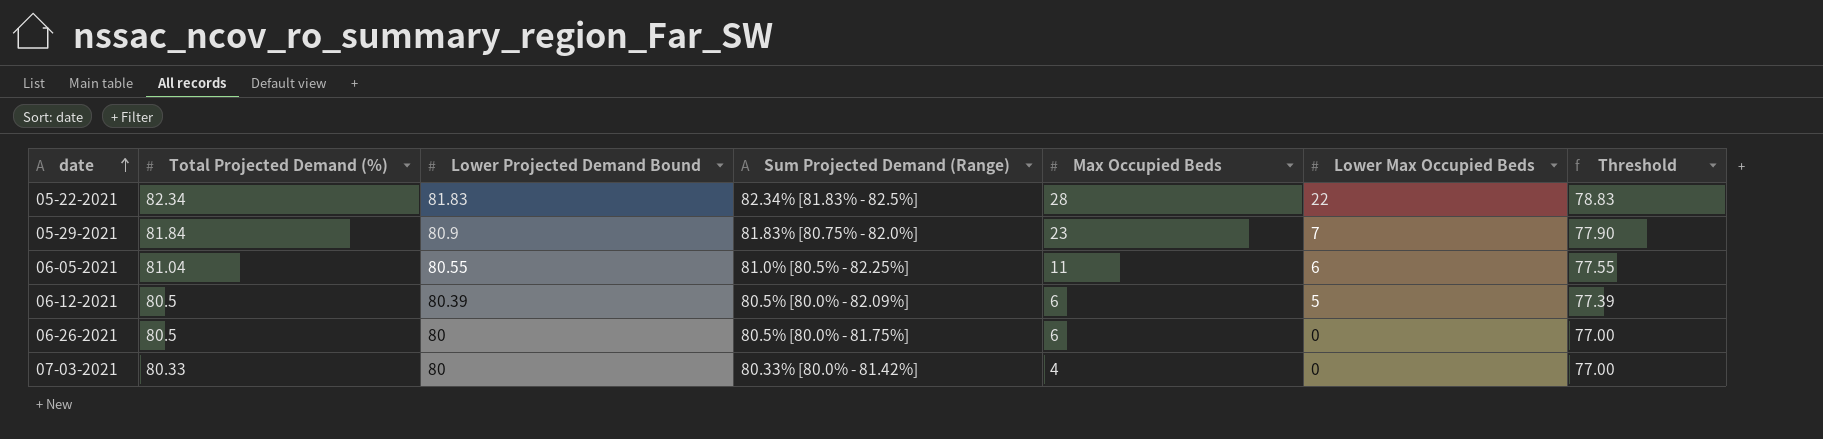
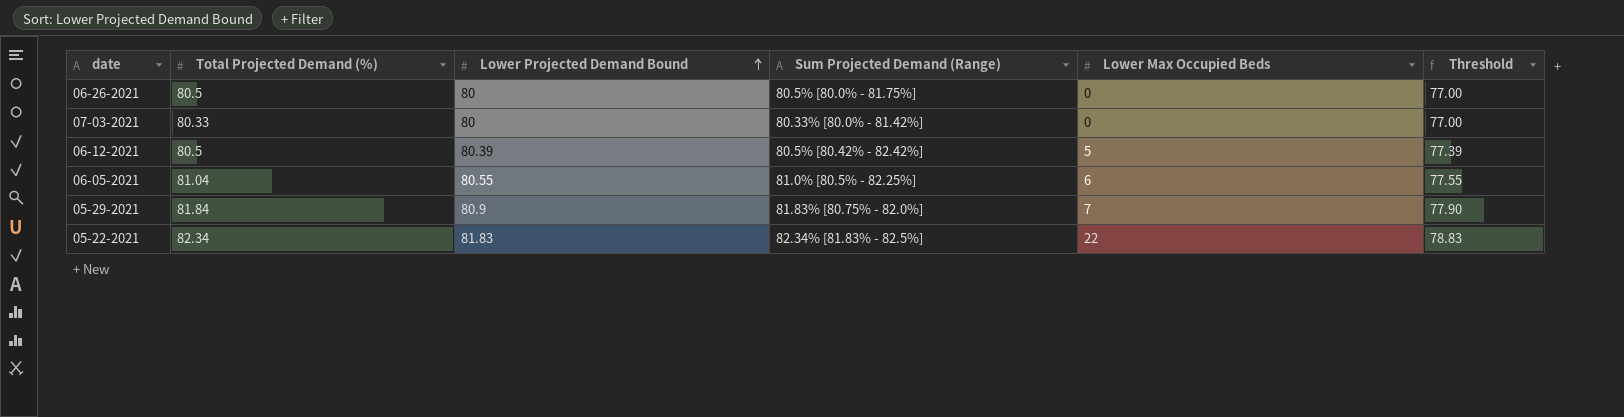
row order: date ascending -> Lower Projected Demand Bound ascending
column Max Occupied Beds | position: 5 -> none
06-12-2021 | Sum Projected Demand (Range): 80.5% [80.0% - 82.09%] -> 80.5% [80.42% - 82.42%]

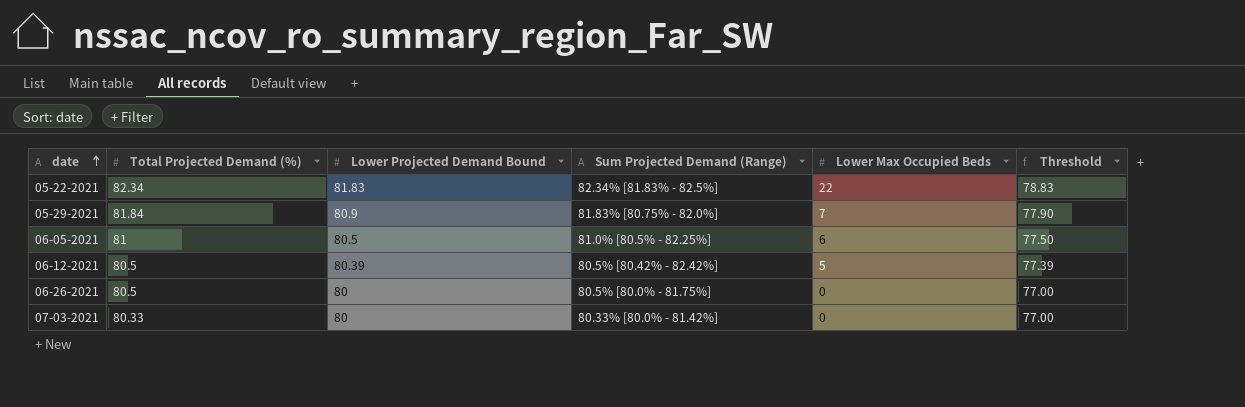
row order: Lower Projected Demand Bound ascending -> date ascending
06-05-2021 | Total Projected Demand (%): 81.04 -> 81
06-05-2021 | Lower Projected Demand Bound: 80.55 -> 80.5
06-05-2021 | Threshold: 77.55 -> 77.50

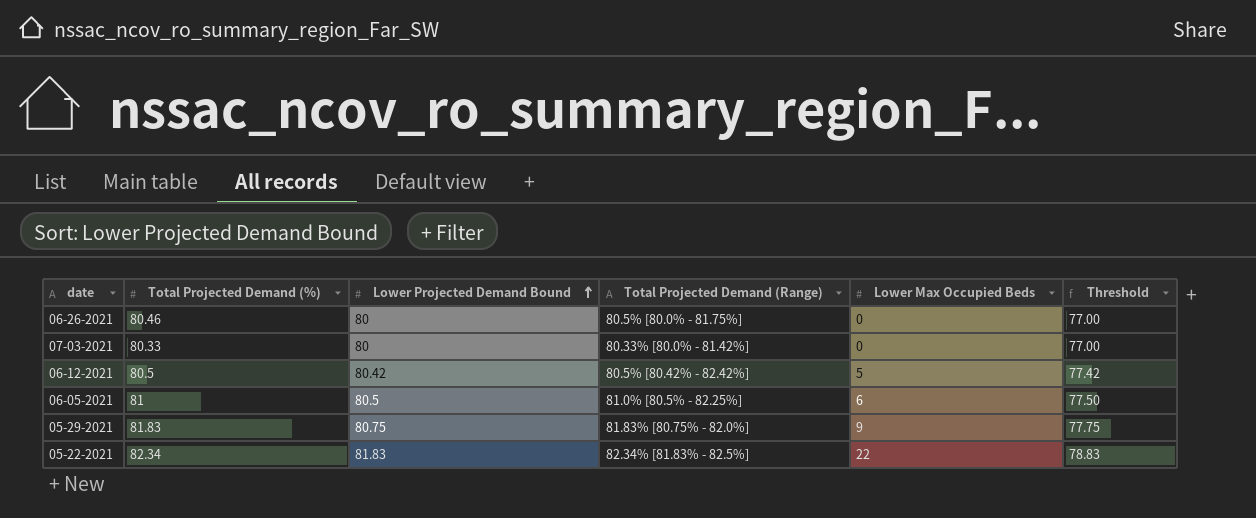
row order: date ascending -> Lower Projected Demand Bound ascending
column name: Sum Projected Demand (Range) -> Total Projected Demand (Range)
06-26-2021 | Total Projected Demand (%): 80.5 -> 80.46
06-12-2021 | Lower Projected Demand Bound: 80.39 -> 80.42
06-12-2021 | Threshold: 77.39 -> 77.42
05-29-2021 | Total Projected Demand (%): 81.84 -> 81.83
05-29-2021 | Lower Projected Demand Bound: 80.9 -> 80.75
05-29-2021 | Lower Max Occupied Beds: 7 -> 9
05-29-2021 | Threshold: 77.90 -> 77.75

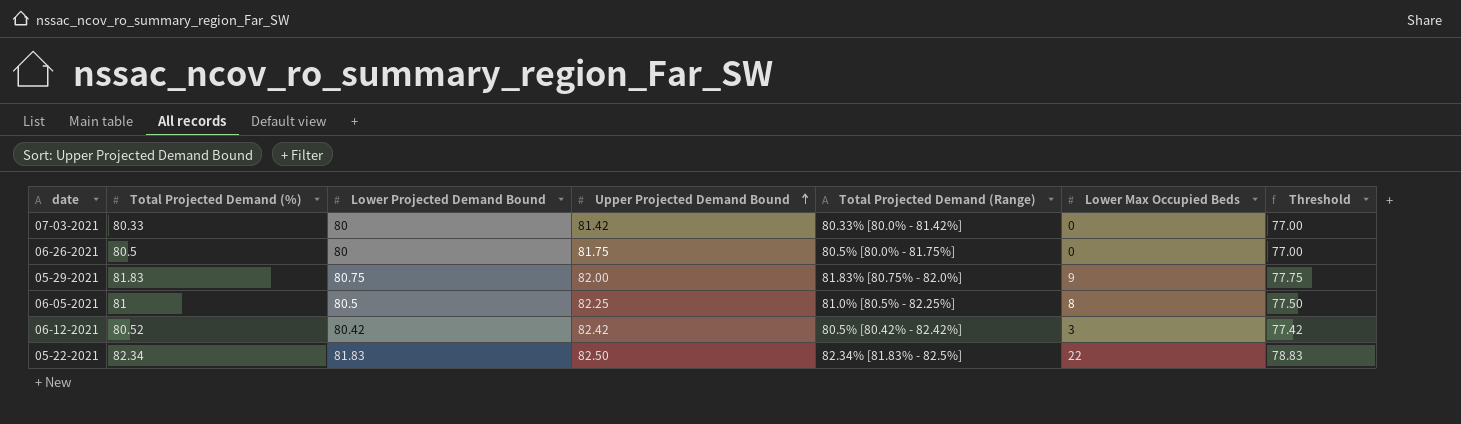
row order: Lower Projected Demand Bound ascending -> Upper Projected Demand Bound ascending
column Upper Projected Demand Bound | position: none -> 4
06-26-2021 | Total Projected Demand (%): 80.46 -> 80.5
06-05-2021 | Lower Max Occupied Beds: 6 -> 8
06-12-2021 | Total Projected Demand (%): 80.5 -> 80.52
06-12-2021 | Lower Max Occupied Beds: 5 -> 3

